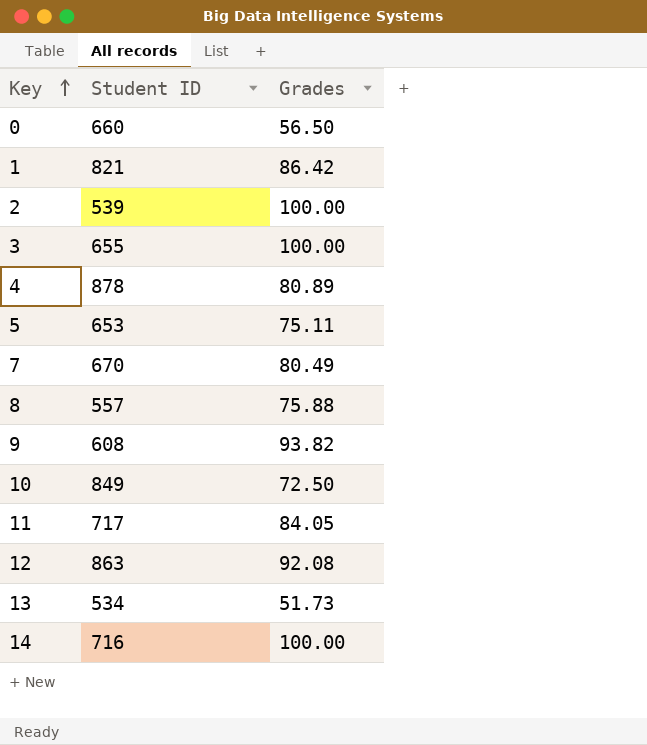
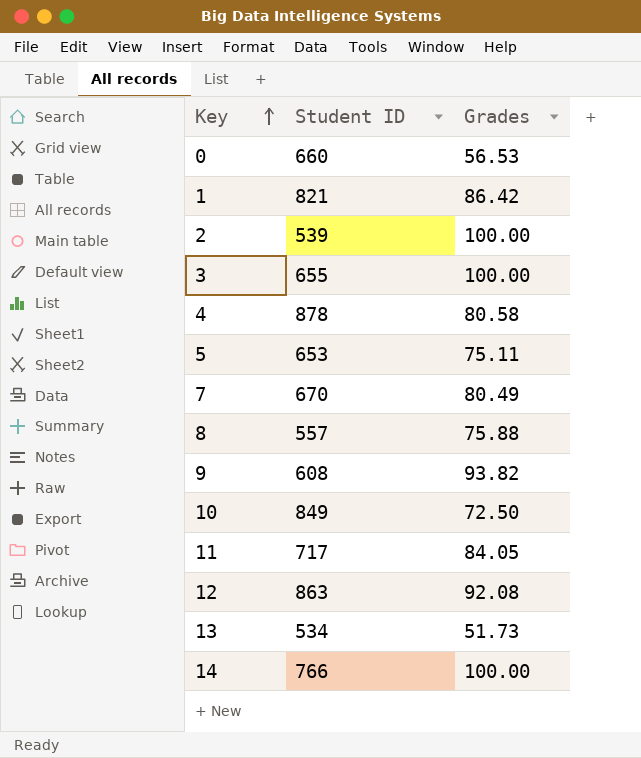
0 | Grades: 56.50 -> 56.53
4 | Grades: 80.89 -> 80.58
14 | Student ID: 716 -> 766

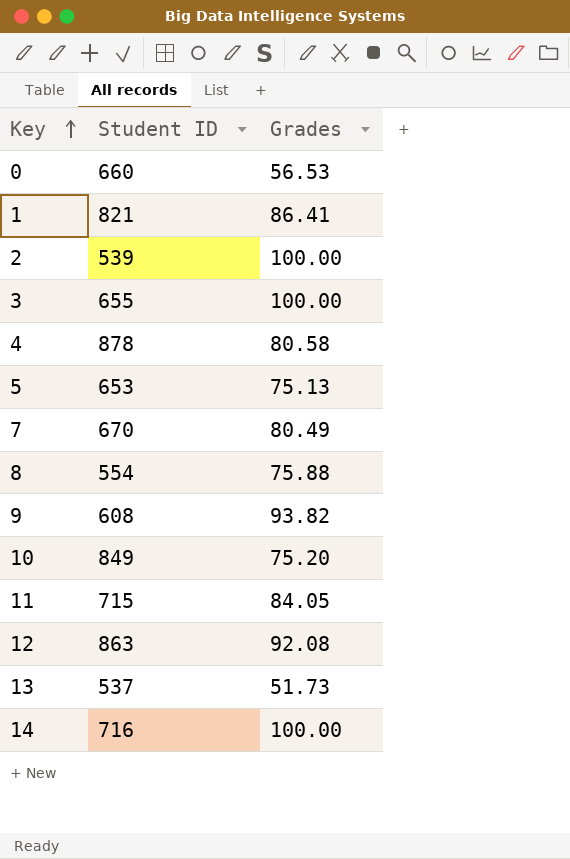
1 | Grades: 86.42 -> 86.41
5 | Grades: 75.11 -> 75.13
8 | Student ID: 557 -> 554
10 | Grades: 72.50 -> 75.20
11 | Student ID: 717 -> 715
13 | Student ID: 534 -> 537
14 | Student ID: 766 -> 716

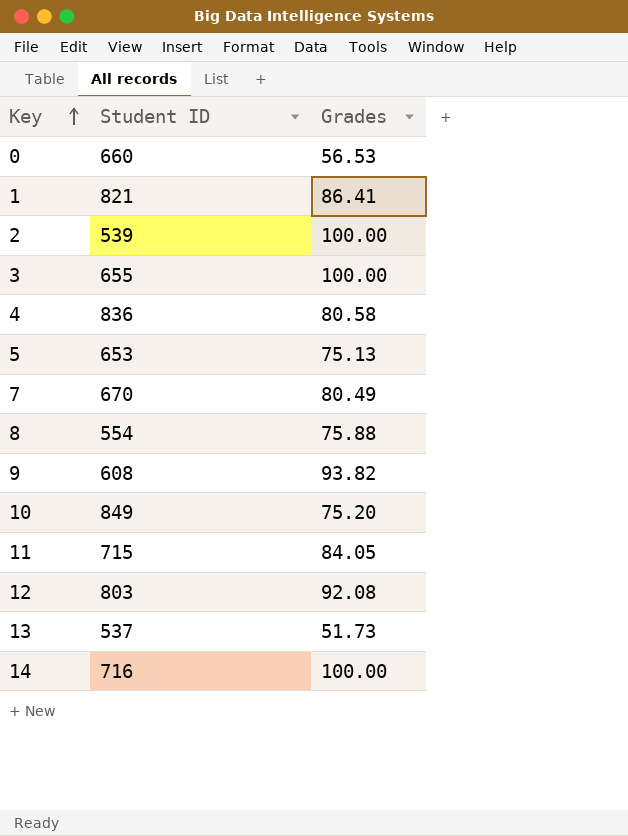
4 | Student ID: 878 -> 836
12 | Student ID: 863 -> 803

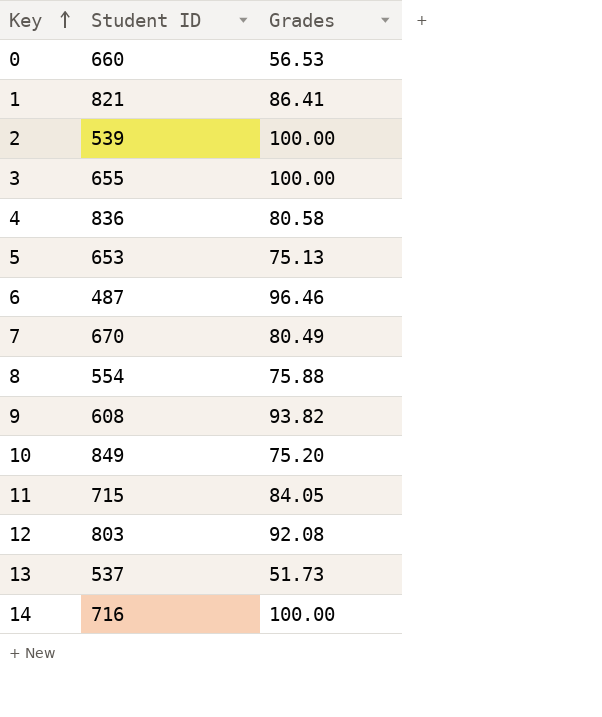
row 6: none -> 487 | 96.46

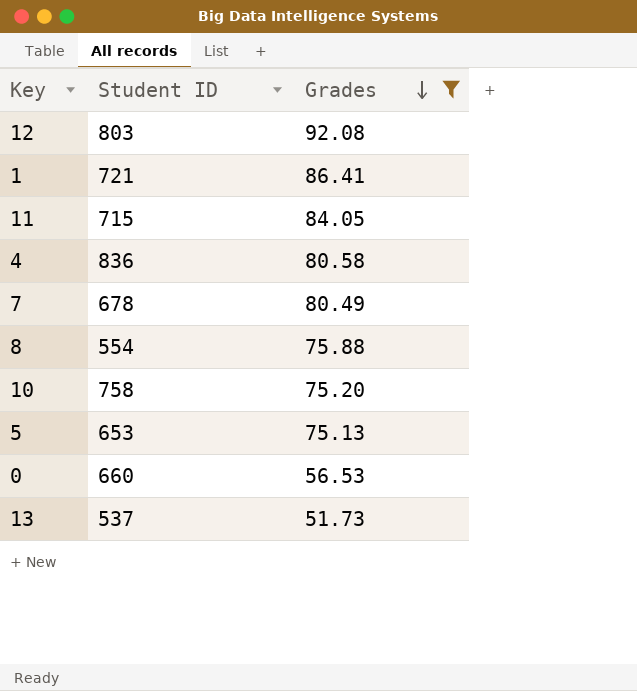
filter: none -> Grades <= 92.08
row order: Key ascending -> Grades descending
1 | Student ID: 821 -> 721
7 | Student ID: 670 -> 678
10 | Student ID: 849 -> 758

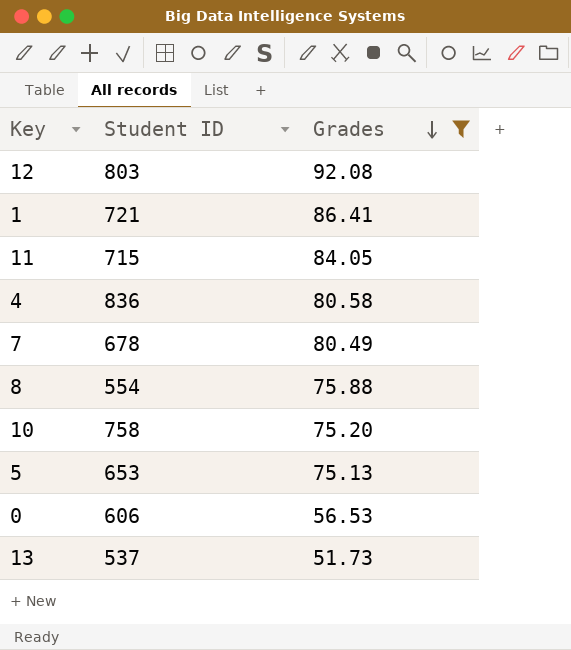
0 | Student ID: 660 -> 606

